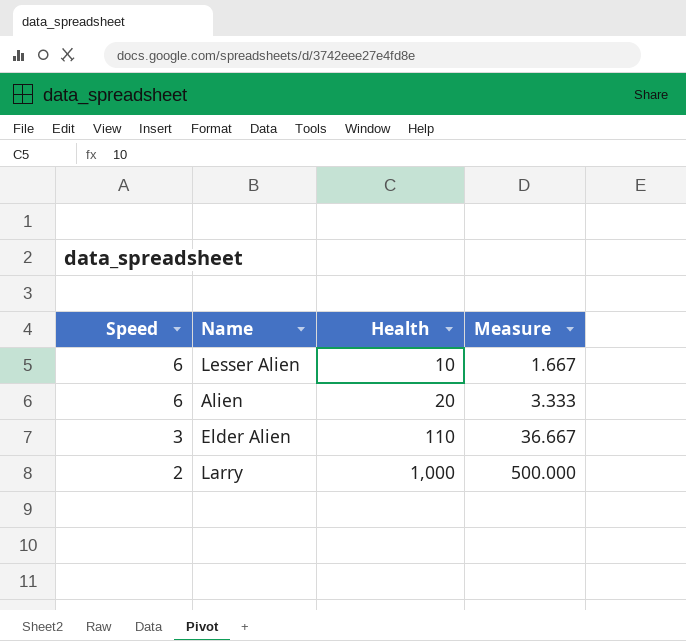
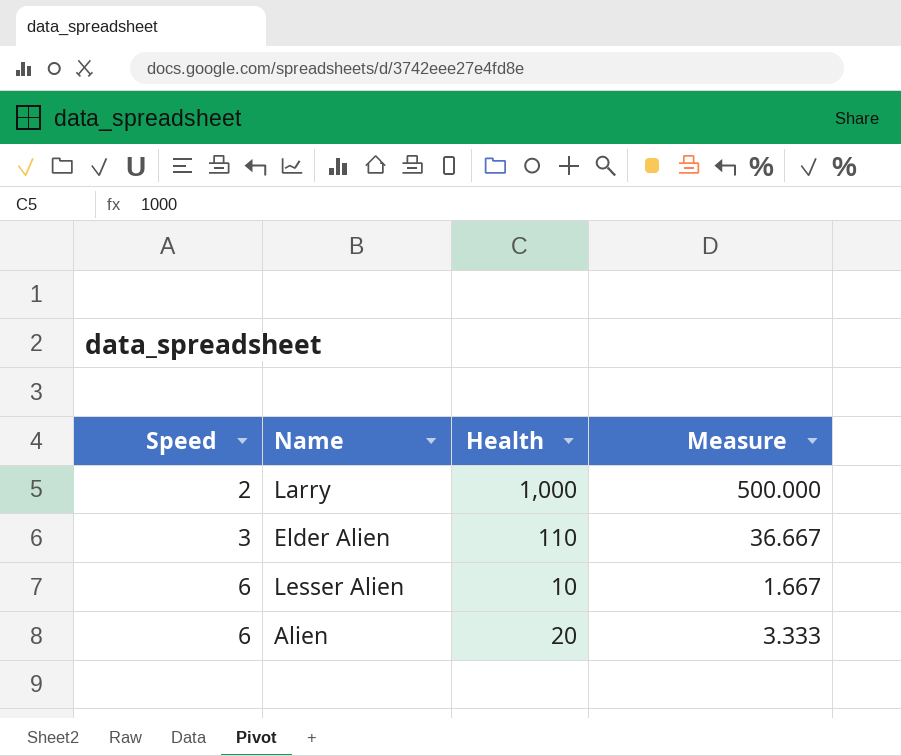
row order: Speed descending -> Speed ascending

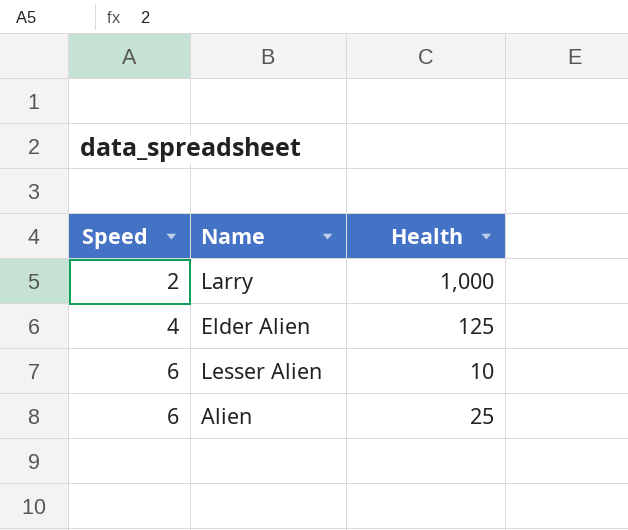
column Measure | formula: [Health] / [Speed] -> none
Elder Alien | Speed: 3 -> 4
Elder Alien | Health: 110 -> 125
Alien | Health: 20 -> 25

